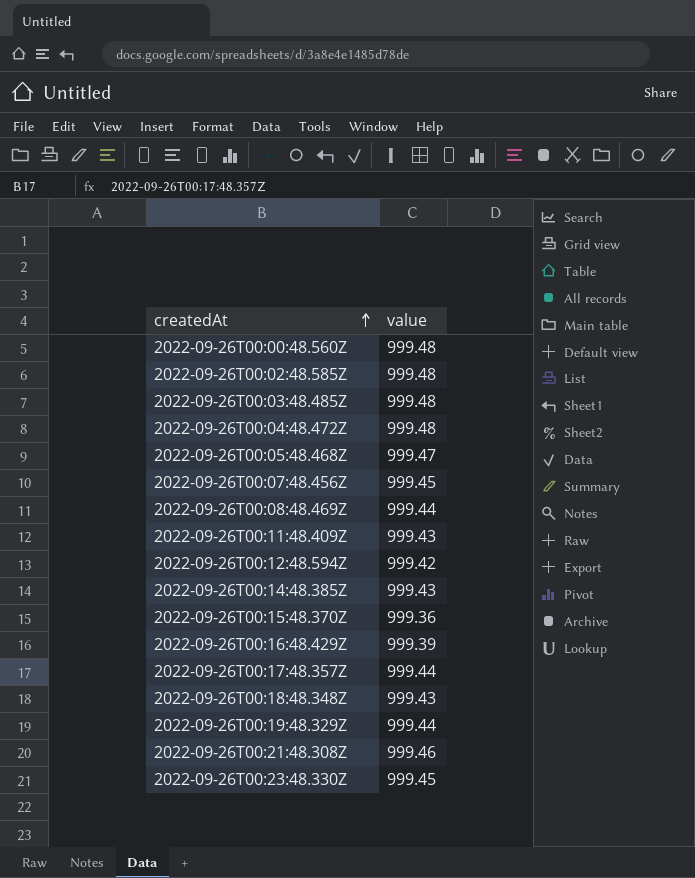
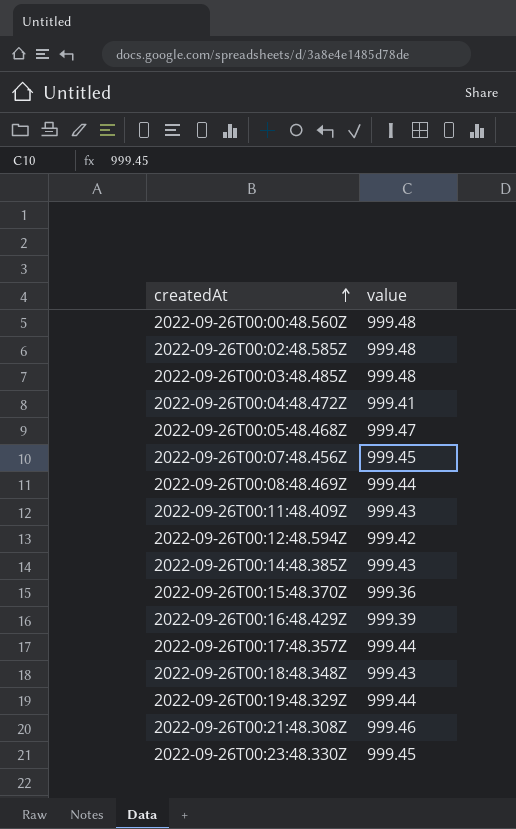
2022-09-26T00:04:48.472Z | value: 999.48 -> 999.41

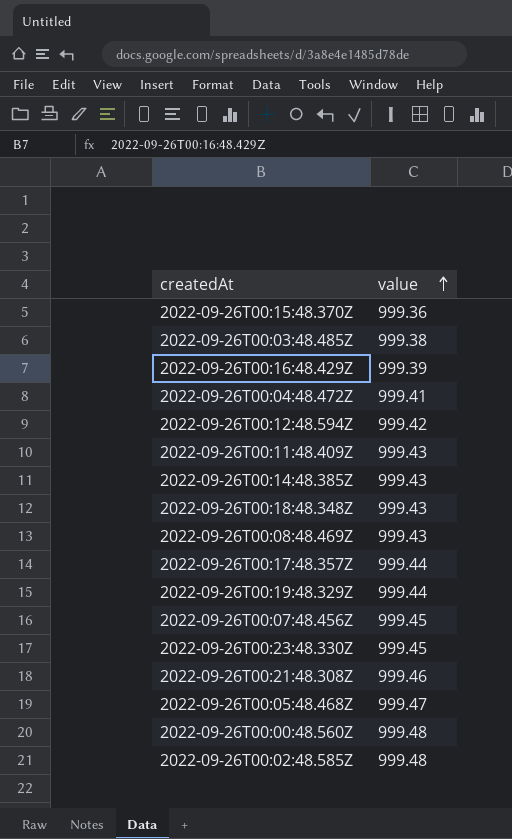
row order: createdAt ascending -> value ascending
2022-09-26T00:03:48.485Z | value: 999.48 -> 999.38
2022-09-26T00:08:48.469Z | value: 999.44 -> 999.43

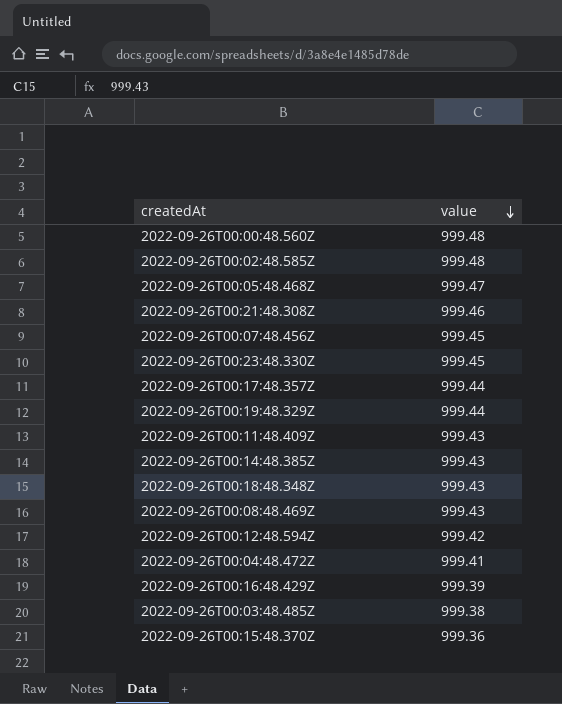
row order: value ascending -> value descending

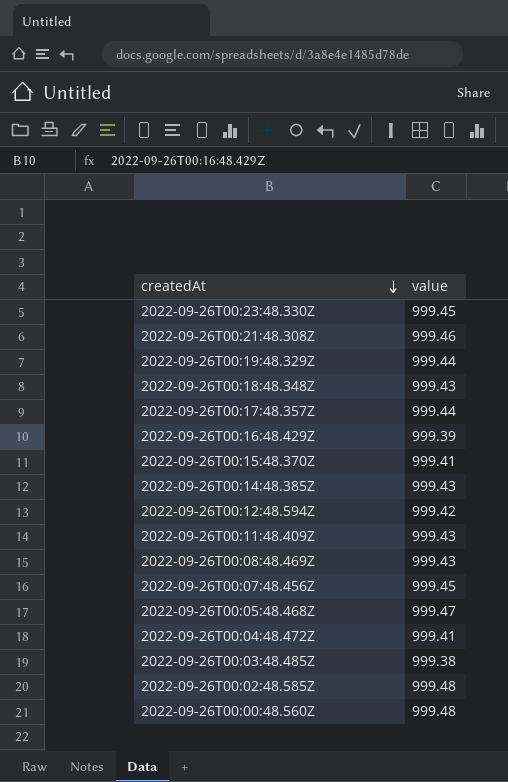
row order: value descending -> createdAt descending
2022-09-26T00:15:48.370Z | value: 999.36 -> 999.41

